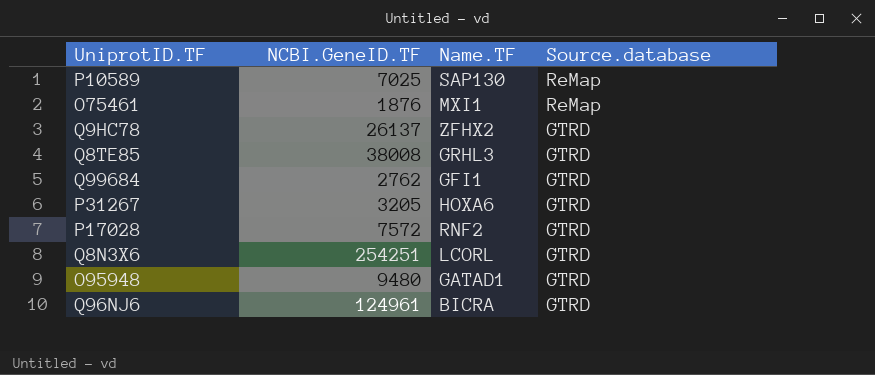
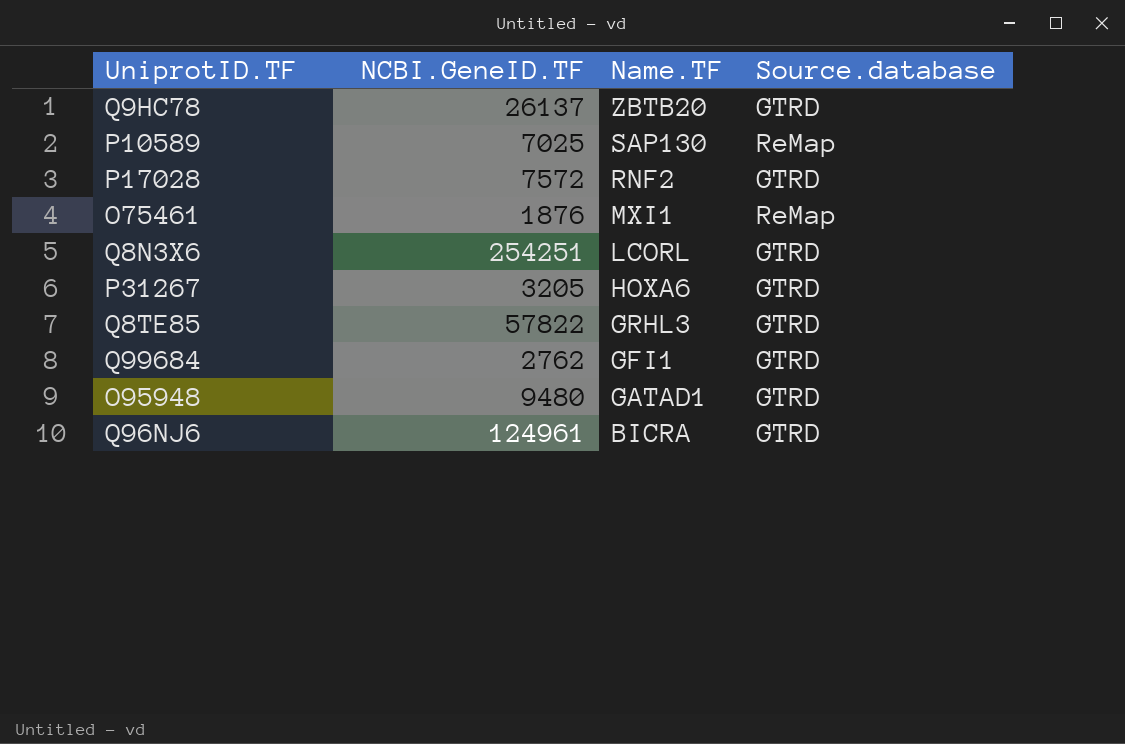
row order: Source.database descending -> Name.TF descending
Q9HC78 | Name.TF: ZFHX2 -> ZBTB20
Q8TE85 | NCBI.GeneID.TF: 38008 -> 57822

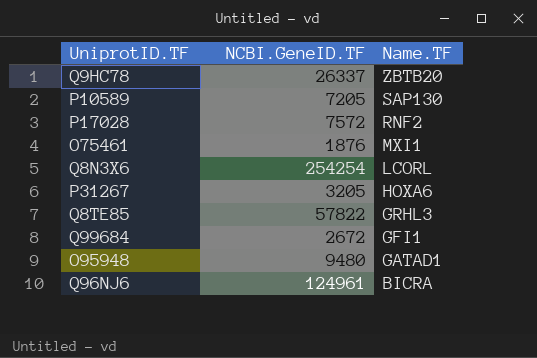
column Source.database | position: 4 -> none
Q9HC78 | NCBI.GeneID.TF: 26137 -> 26337
P10589 | NCBI.GeneID.TF: 7025 -> 7205
Q8N3X6 | NCBI.GeneID.TF: 254251 -> 254254
Q99684 | NCBI.GeneID.TF: 2762 -> 2672

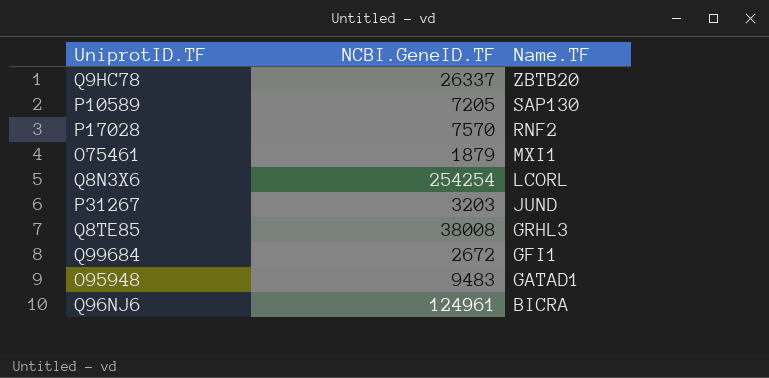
P17028 | NCBI.GeneID.TF: 7572 -> 7570
O75461 | NCBI.GeneID.TF: 1876 -> 1879
P31267 | NCBI.GeneID.TF: 3205 -> 3203
P31267 | Name.TF: HOXA6 -> JUND
Q8TE85 | NCBI.GeneID.TF: 57822 -> 38008
O95948 | NCBI.GeneID.TF: 9480 -> 9483

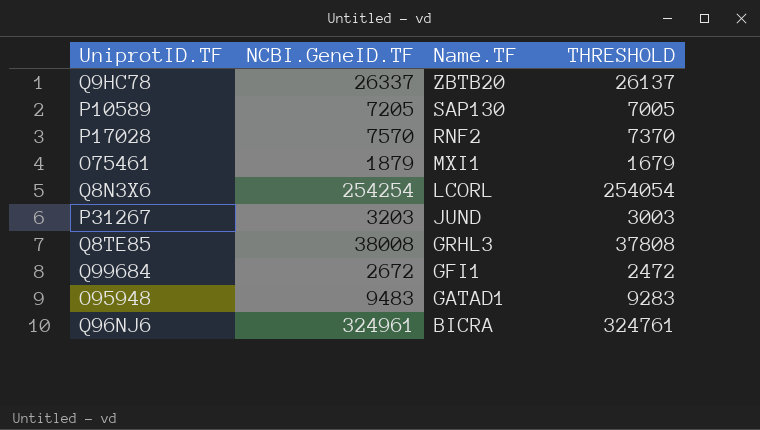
column THRESHOLD | formula: none -> [NCBI.GeneID.TF] - 200
Q96NJ6 | NCBI.GeneID.TF: 124961 -> 324961

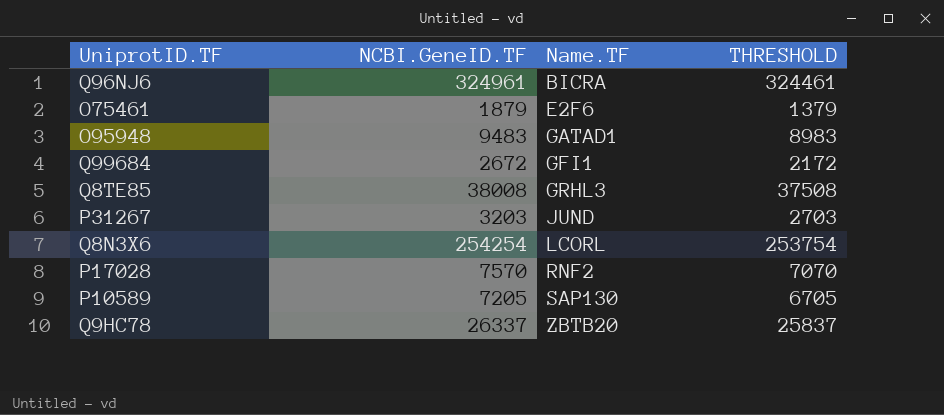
row order: Name.TF descending -> Name.TF ascending
column THRESHOLD | formula: [NCBI.GeneID.TF] - 200 -> [NCBI.GeneID.TF] - 500
O75461 | Name.TF: MXI1 -> E2F6

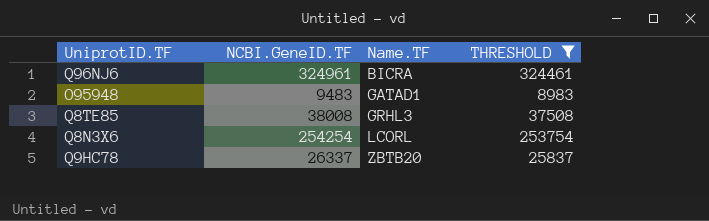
filter: none -> THRESHOLD >= 8983

